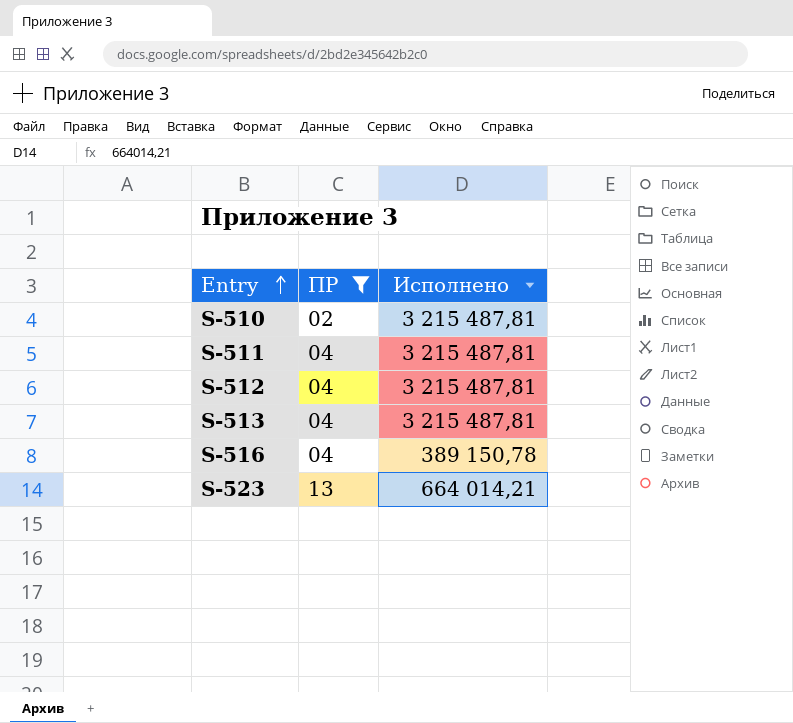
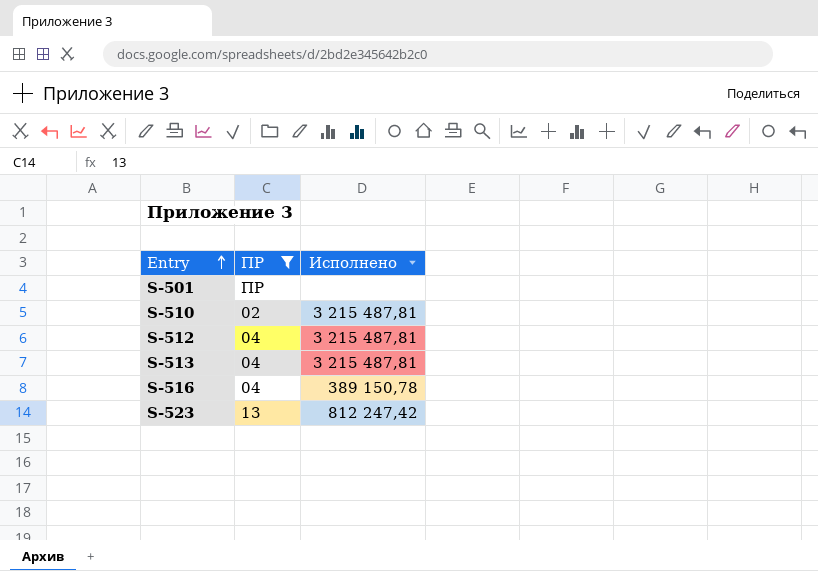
row S-511: 04 | 3 215 487,81 -> none
row S-501: none -> ПР | none
S-523 | Исполнено: 664 014,21 -> 812 247,42

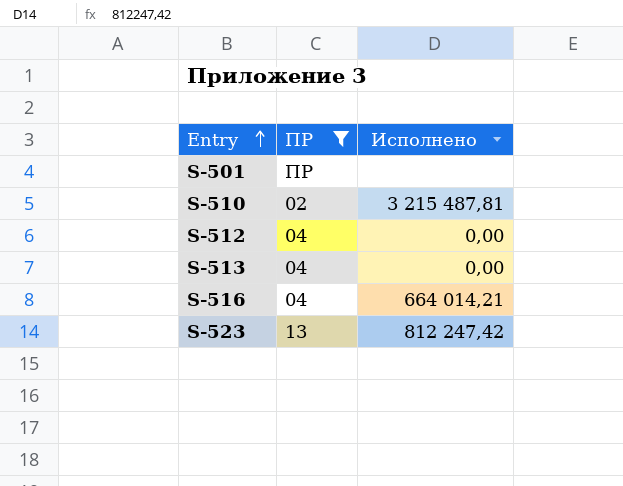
S-512 | Исполнено: 3 215 487,81 -> 0,00
S-513 | Исполнено: 3 215 487,81 -> 0,00
S-516 | Исполнено: 389 150,78 -> 664 014,21

